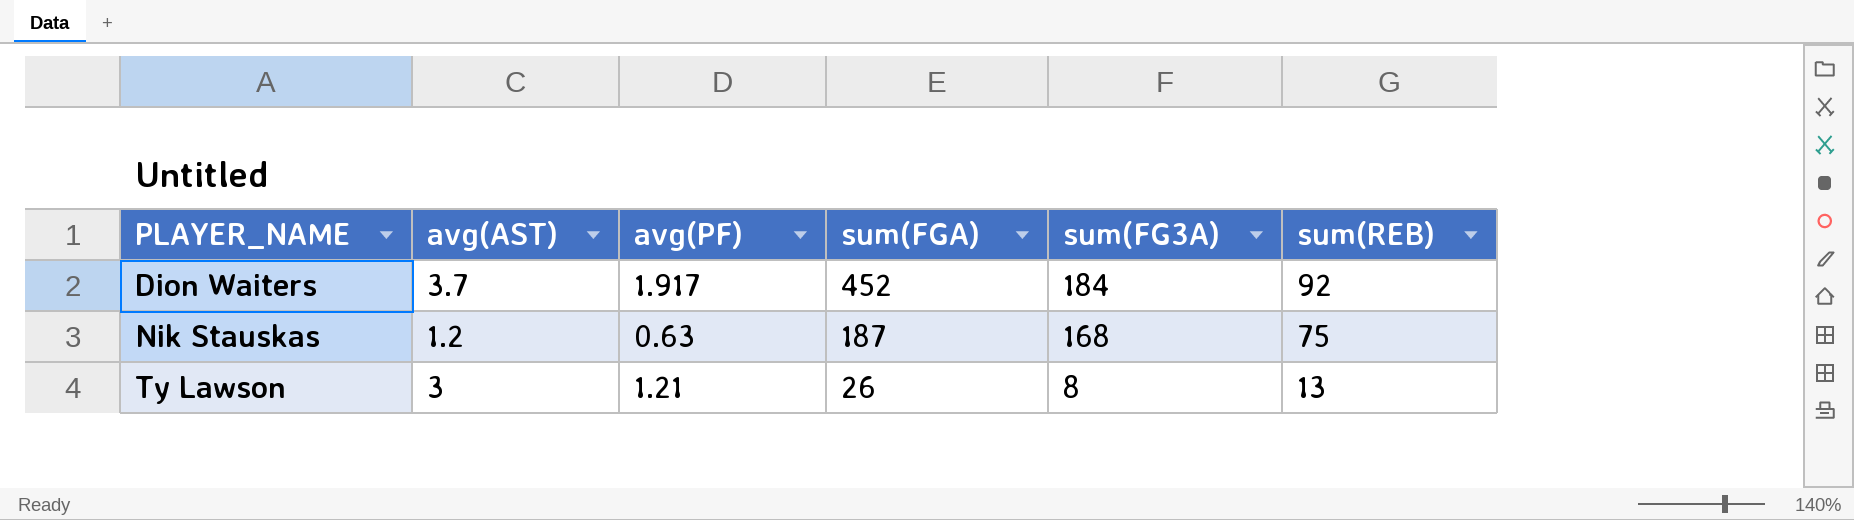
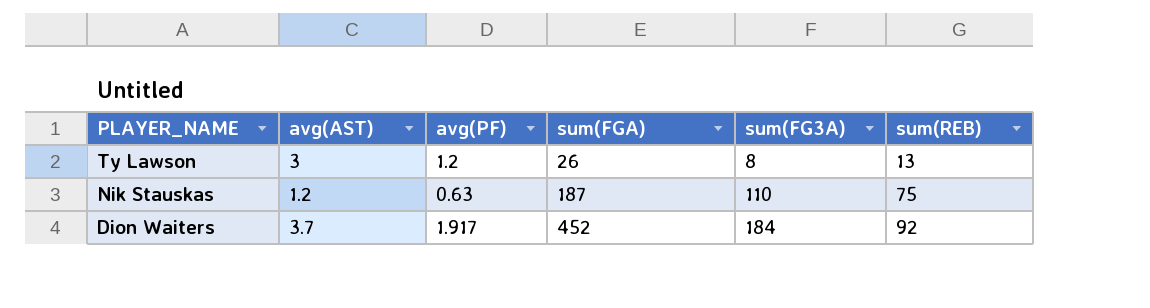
row order: PLAYER_NAME ascending -> PLAYER_NAME descending
Ty Lawson | avg(PF): 1.21 -> 1.2
Nik Stauskas | sum(FG3A): 168 -> 110

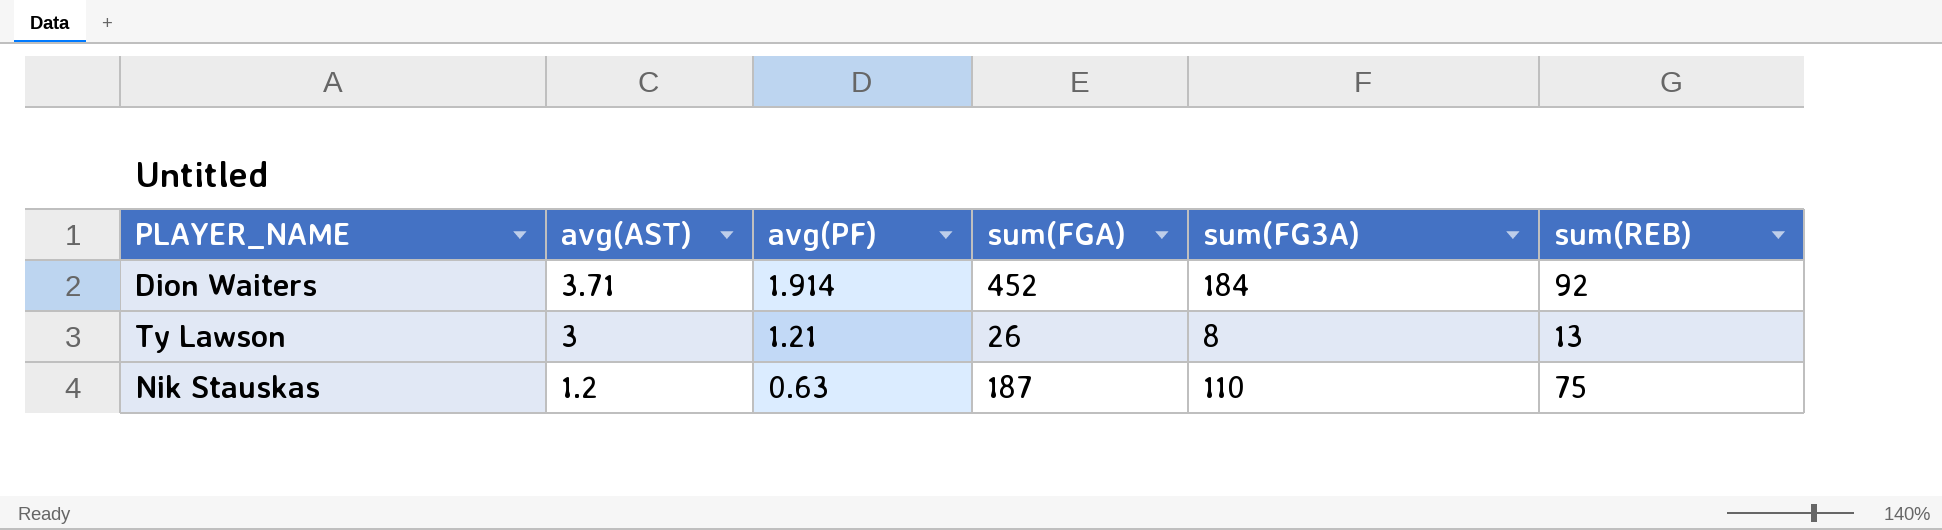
row order: PLAYER_NAME descending -> avg(AST) descending
Dion Waiters | avg(AST): 3.7 -> 3.71
Dion Waiters | avg(PF): 1.917 -> 1.914
Ty Lawson | avg(PF): 1.2 -> 1.21

